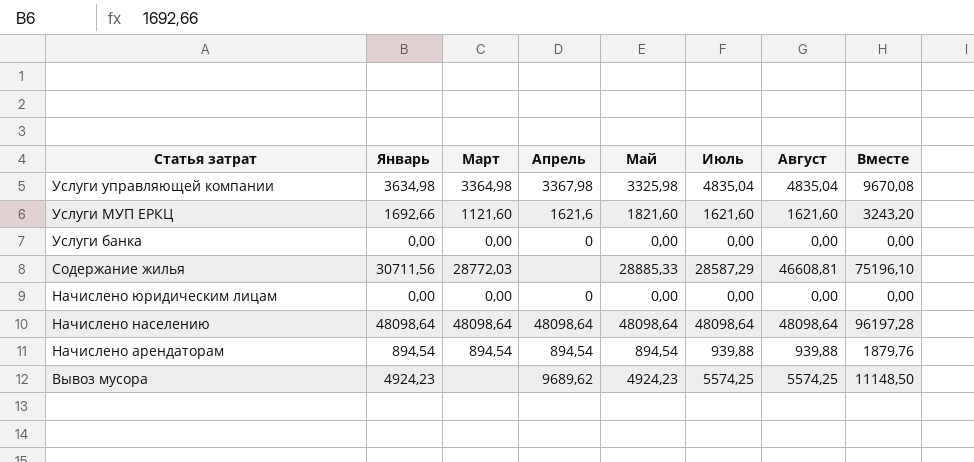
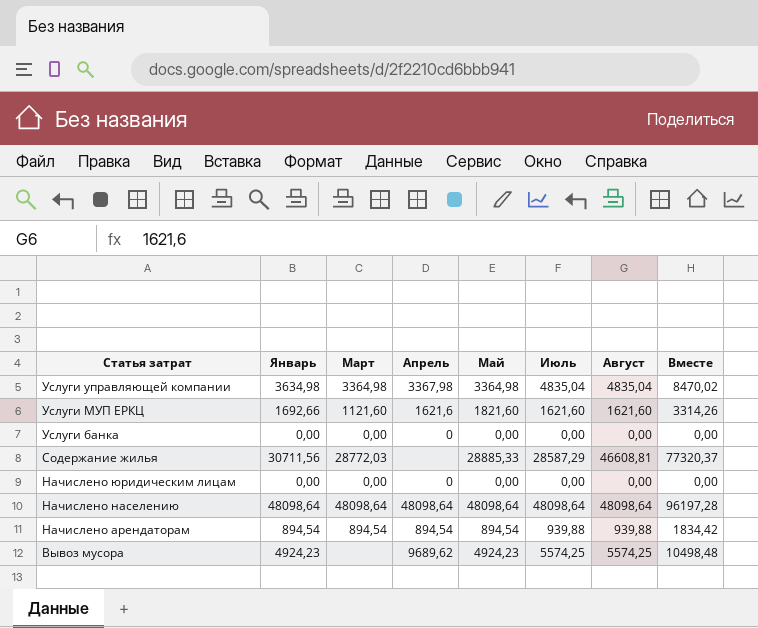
column Вместе | formula: [Июль] + [Август] -> [Январь] + [Август]
Услуги управляющей компании | Май: 3325,98 -> 3364,98

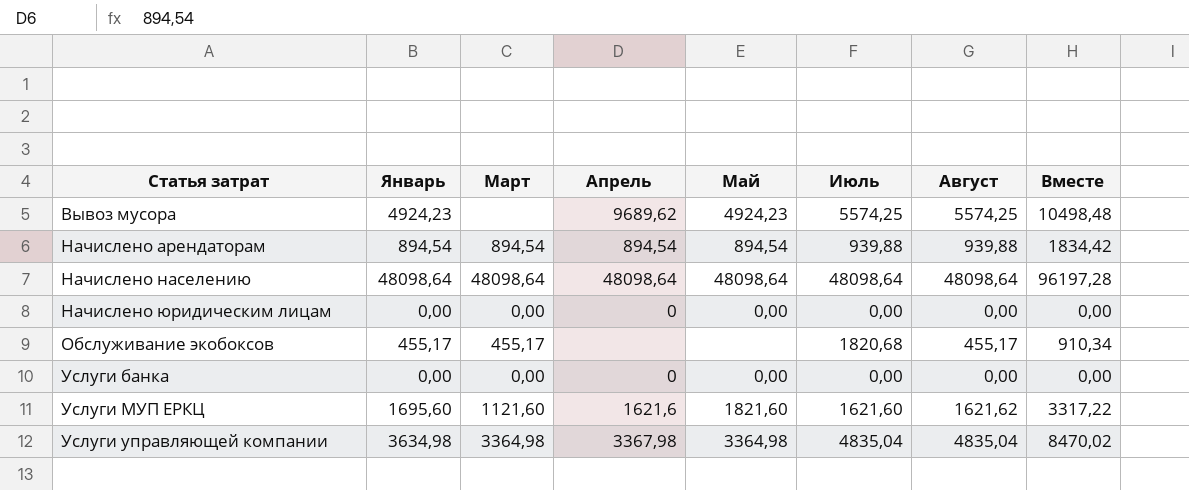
row order: Статья затрат descending -> Статья затрат ascending
row Содержание жилья: 30711,56 | 28772,03 | none | 28885,33 | 28587,29 | 46608,81 | 77320,37 -> none
row Обслуживание экобоксов: none -> 455,17 | 455,17 | none | none | 1820,68 | 455,17 | 910,34
Услуги МУП ЕРКЦ | Январь: 1692,66 -> 1695,60
Услуги МУП ЕРКЦ | Август: 1621,60 -> 1621,62
Услуги МУП ЕРКЦ | Вместе: 3314,26 -> 3317,22

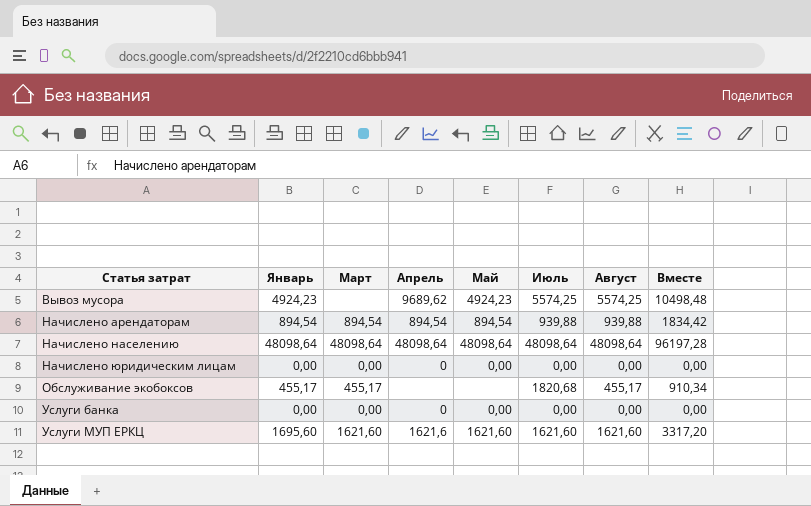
row Услуги управляющей компании: 3634,98 | 3364,98 | 3367,98 | 3364,98 | 4835,04 | 4835,04 | 8470,02 -> none
Услуги МУП ЕРКЦ | Март: 1121,60 -> 1621,60
Услуги МУП ЕРКЦ | Май: 1821,60 -> 1621,60
Услуги МУП ЕРКЦ | Август: 1621,62 -> 1621,60
Услуги МУП ЕРКЦ | Вместе: 3317,22 -> 3317,20

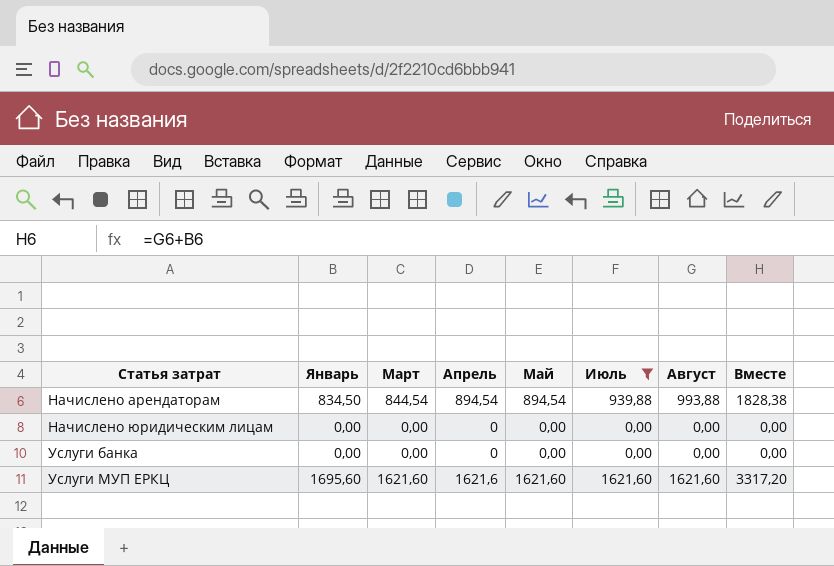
filter: none -> Июль <= 1621,60
Начислено арендаторам | Январь: 894,54 -> 834,50
Начислено арендаторам | Март: 894,54 -> 844,54
Начислено арендаторам | Август: 939,88 -> 993,88
Начислено арендаторам | Вместе: 1834,42 -> 1828,38

